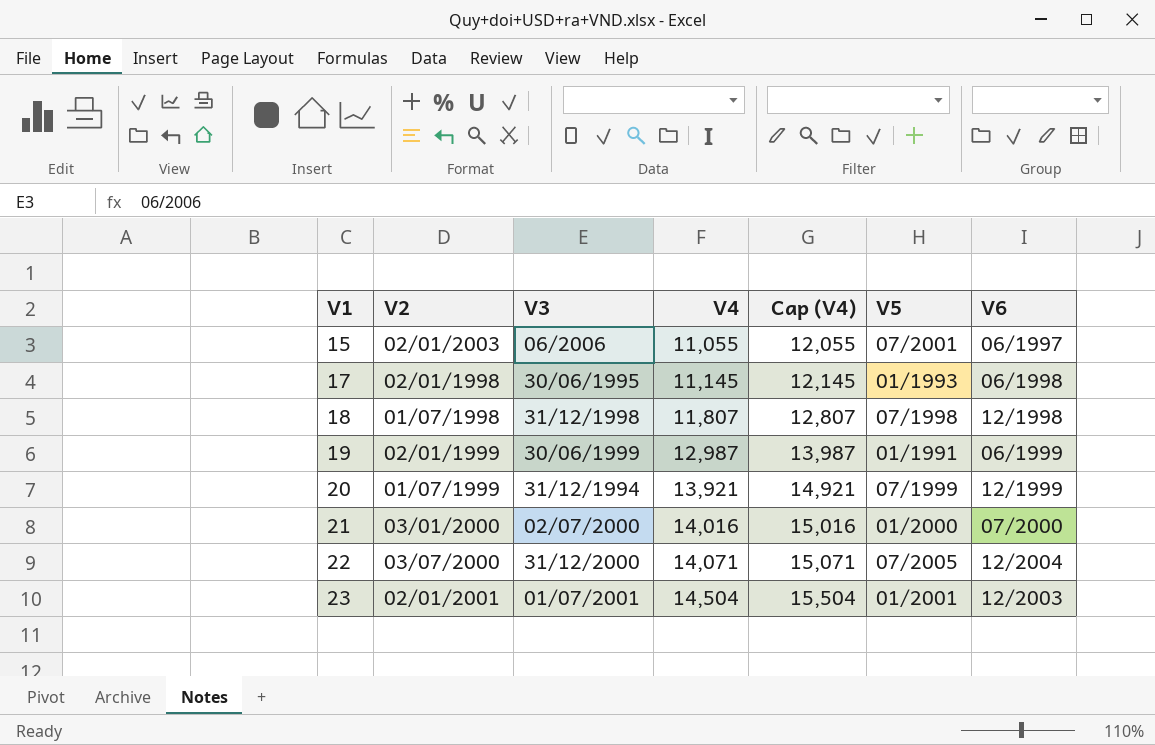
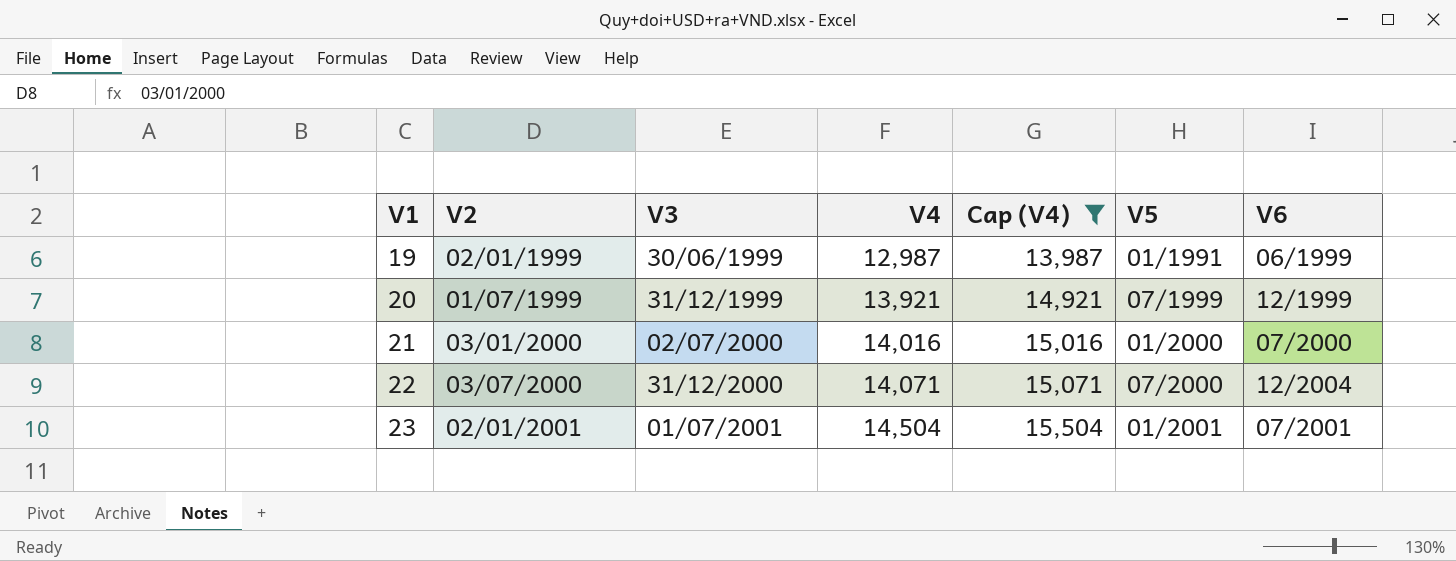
filter: none -> Cap (V4) >= 13,987
20 | V3: 31/12/1994 -> 31/12/1999
22 | V5: 07/2005 -> 07/2000
23 | V6: 12/2003 -> 07/2001

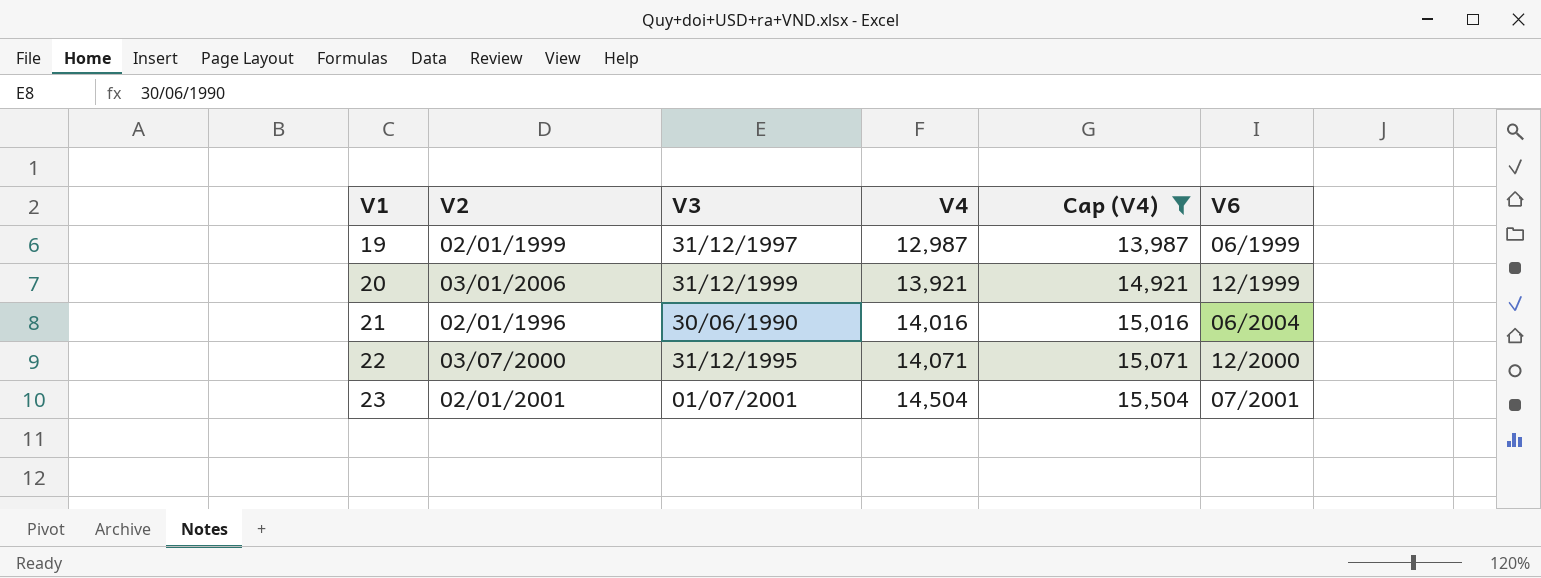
column V5 | position: 6 -> none
19 | V3: 30/06/1999 -> 31/12/1997
20 | V2: 01/07/1999 -> 03/01/2006
21 | V2: 03/01/2000 -> 02/01/1996
21 | V3: 02/07/2000 -> 30/06/1990
21 | V6: 07/2000 -> 06/2004
22 | V3: 31/12/2000 -> 31/12/1995
22 | V6: 12/2004 -> 12/2000

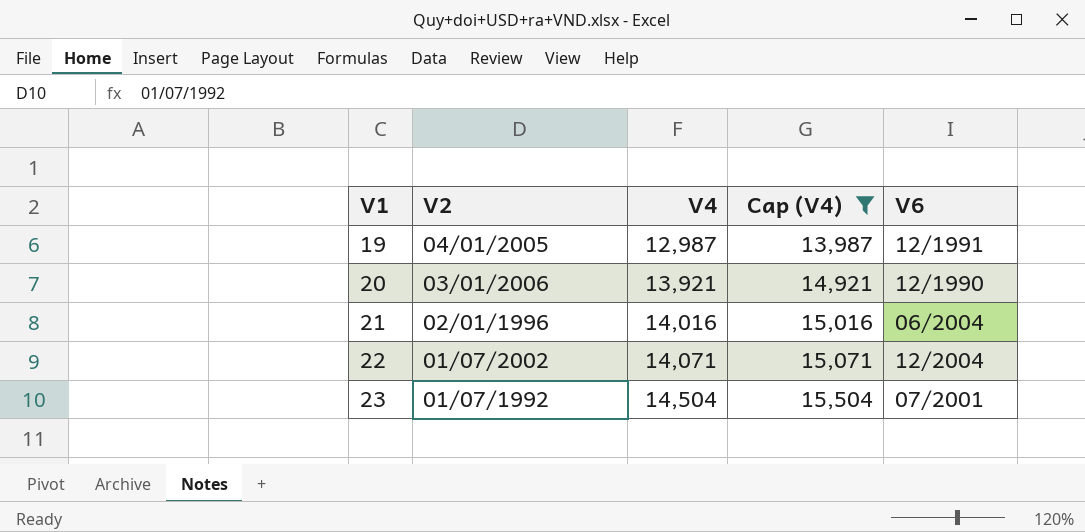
column V3 | position: 3 -> none
19 | V2: 02/01/1999 -> 04/01/2005
19 | V6: 06/1999 -> 12/1991
20 | V6: 12/1999 -> 12/1990
22 | V2: 03/07/2000 -> 01/07/2002
22 | V6: 12/2000 -> 12/2004
23 | V2: 02/01/2001 -> 01/07/1992

